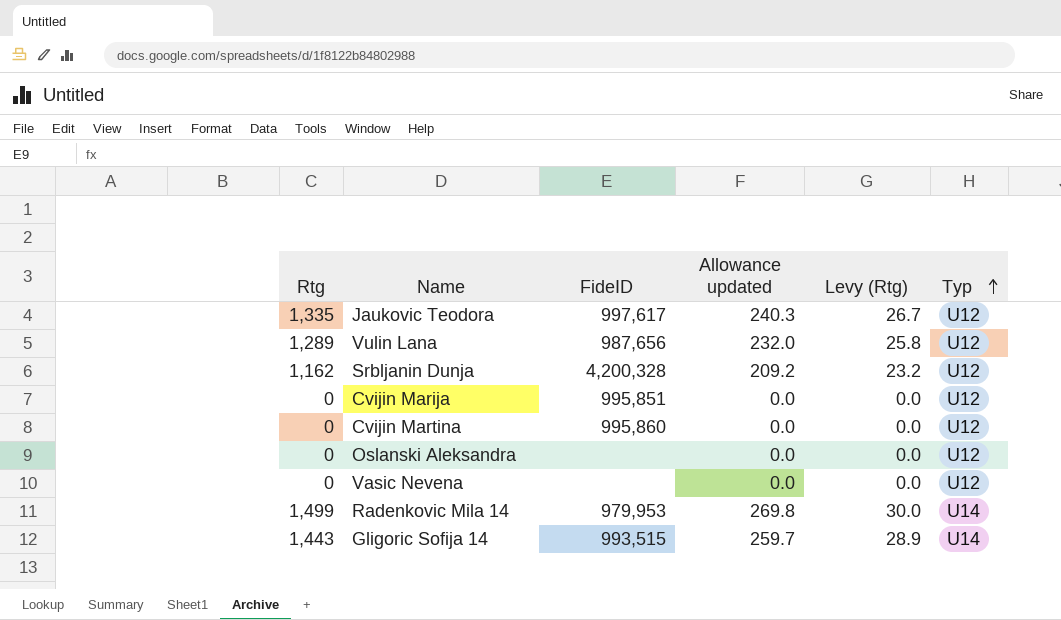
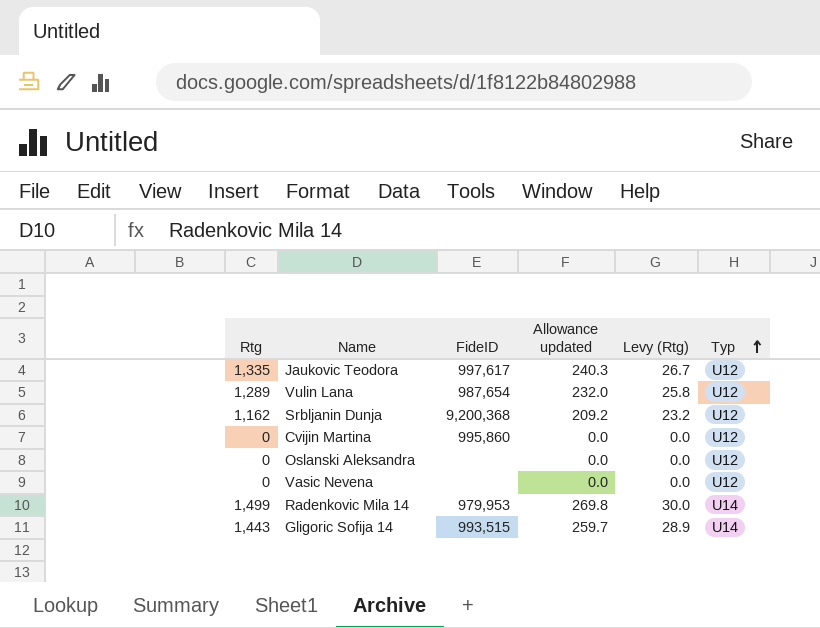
row Cvijin Marija: 0 | 995,851 | 0.0 | 0.0 | U12 -> none
Vulin Lana | FideID: 987,656 -> 987,654
Srbljanin Dunja | FideID: 4,200,328 -> 9,200,368

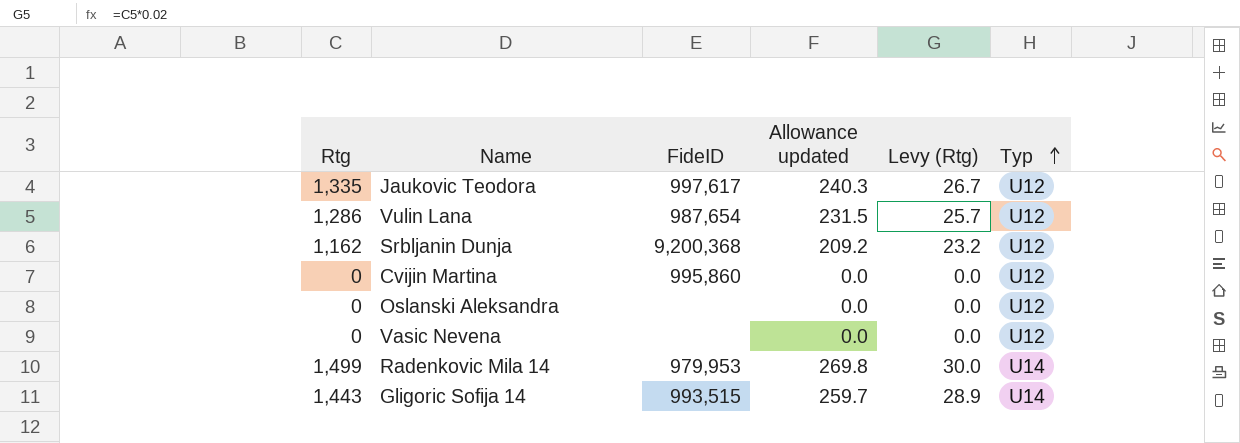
Vulin Lana | Rtg: 1,289 -> 1,286
Vulin Lana | Allowance updated: 232.0 -> 231.5
Vulin Lana | Levy (Rtg): 25.8 -> 25.7

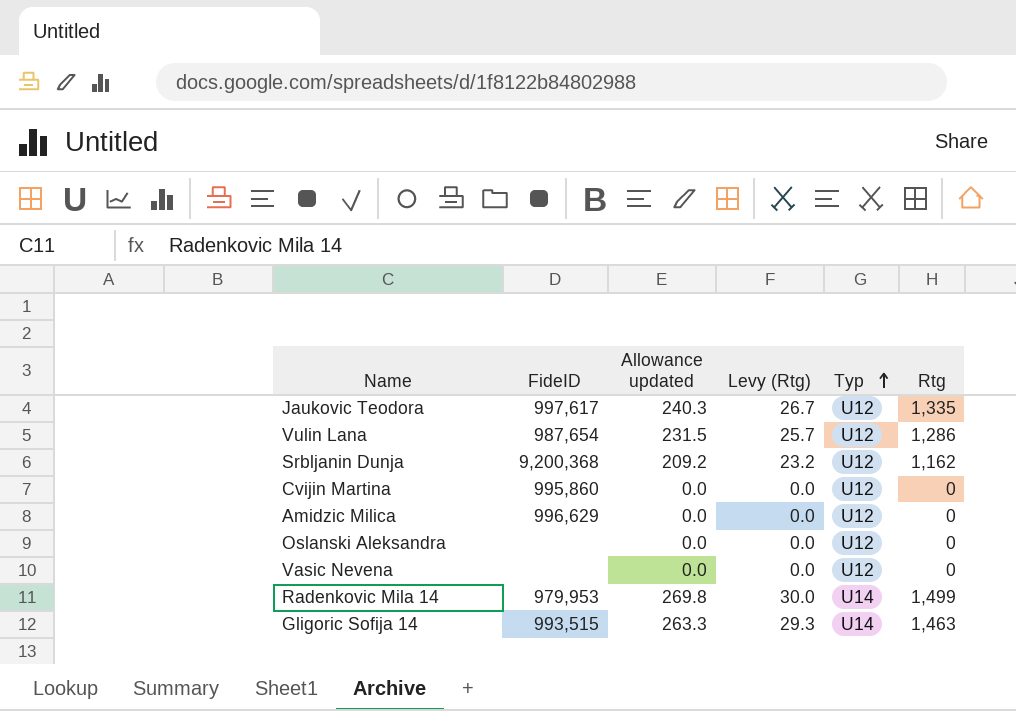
column Rtg | position: 1 -> 6
row Amidzic Milica: none -> 996,629 | 0.0 | 0.0 | U12 | 0
Gligoric Sofija 14 | Allowance updated: 259.7 -> 263.3
Gligoric Sofija 14 | Levy (Rtg): 28.9 -> 29.3
Gligoric Sofija 14 | Rtg: 1,443 -> 1,463

